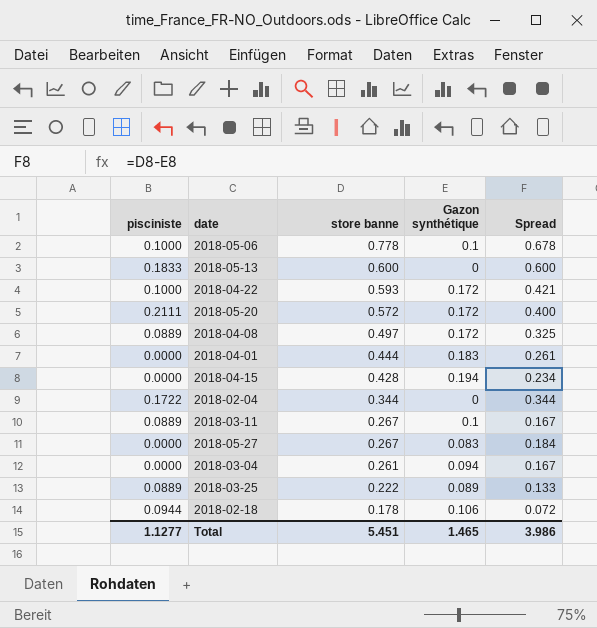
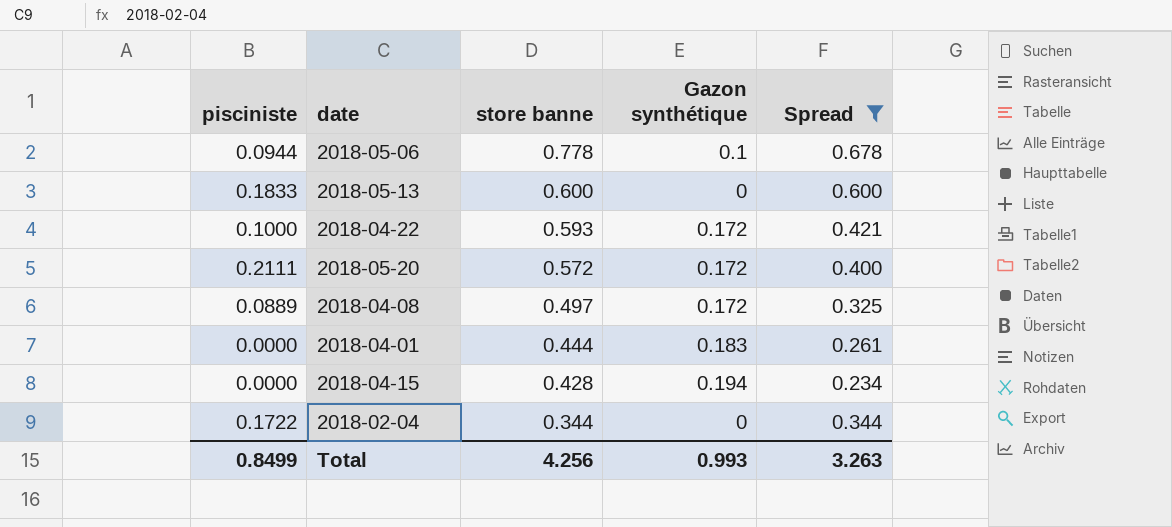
filter: none -> Spread >= 0.234
2018-05-06 | pisciniste: 0.1000 -> 0.0944
Total | pisciniste: 1.1277 -> 0.8499
Total | store banne: 5.451 -> 4.256
Total | Gazon synthétique: 1.465 -> 0.993
Total | Spread: 3.986 -> 3.263

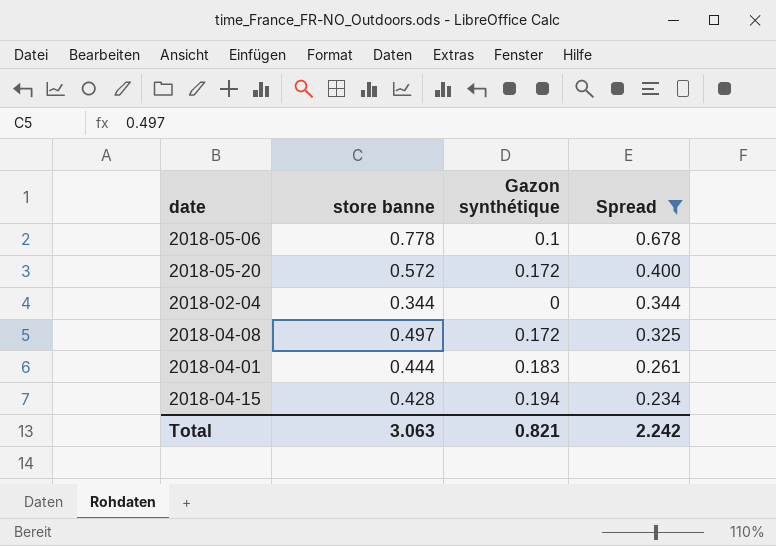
row order: store banne descending -> Spread descending
column pisciniste | position: 1 -> none
row 2018-05-13: 0.1833 | 0.600 | 0 | 0.600 -> none
row 2018-04-22: 0.1000 | 0.593 | 0.172 | 0.421 -> none
Total | store banne: 4.256 -> 3.063
Total | Gazon synthétique: 0.993 -> 0.821
Total | Spread: 3.263 -> 2.242

